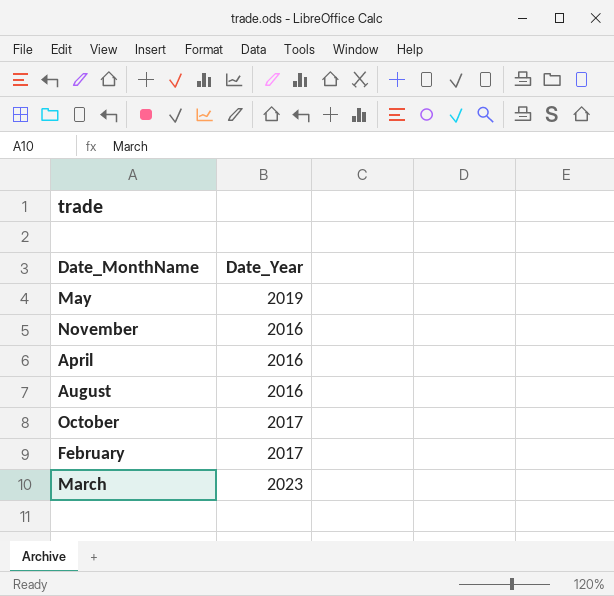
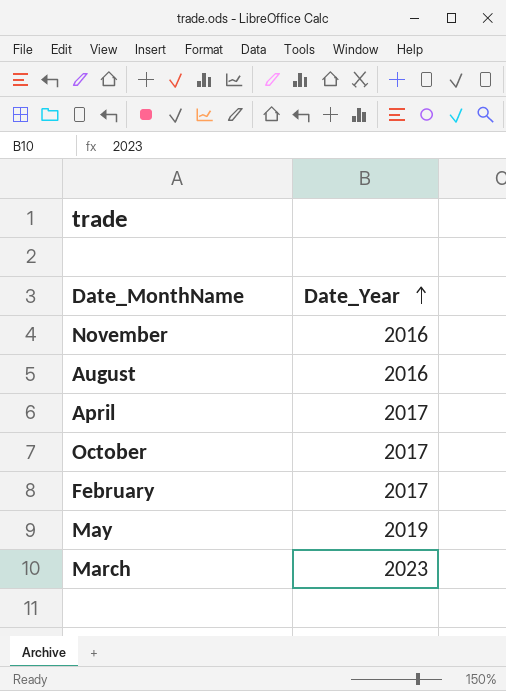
row order: none -> Date_Year ascending
April | Date_Year: 2016 -> 2017

